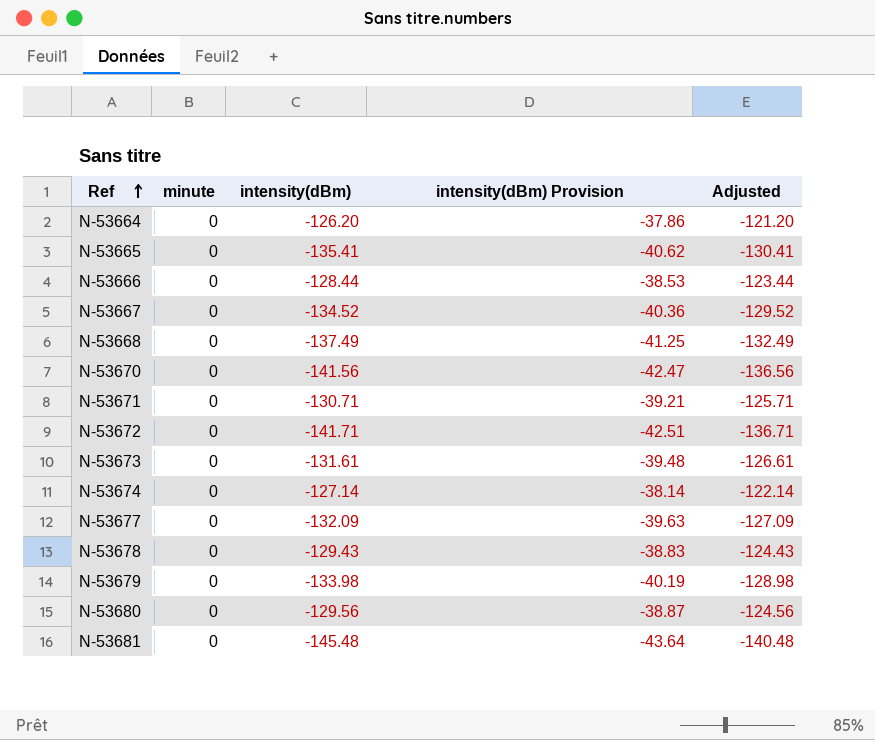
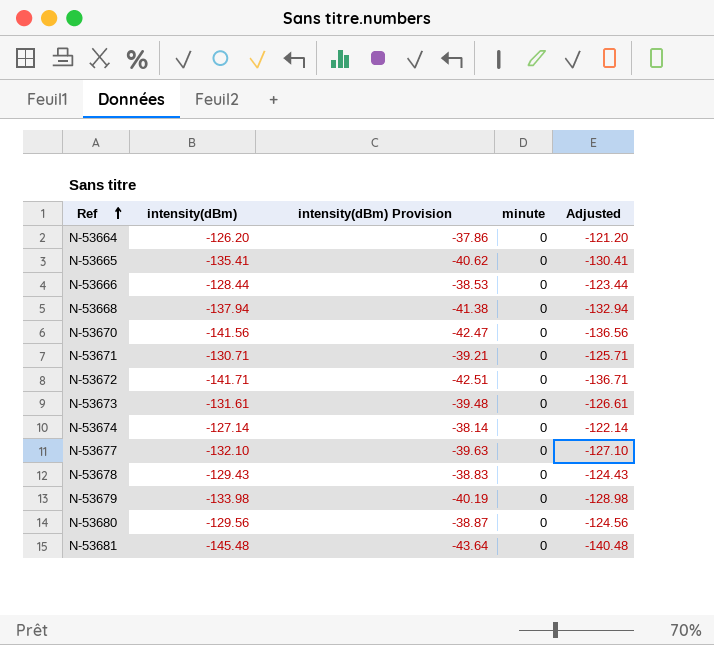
column minute | position: 2 -> 4
row N-53667: 0 | -134.52 | -40.36 | -129.52 -> none
N-53668 | intensity(dBm): -137.49 -> -137.94
N-53668 | intensity(dBm) Provision: -41.25 -> -41.38
N-53668 | Adjusted: -132.49 -> -132.94
N-53677 | intensity(dBm): -132.09 -> -132.10
N-53677 | Adjusted: -127.09 -> -127.10

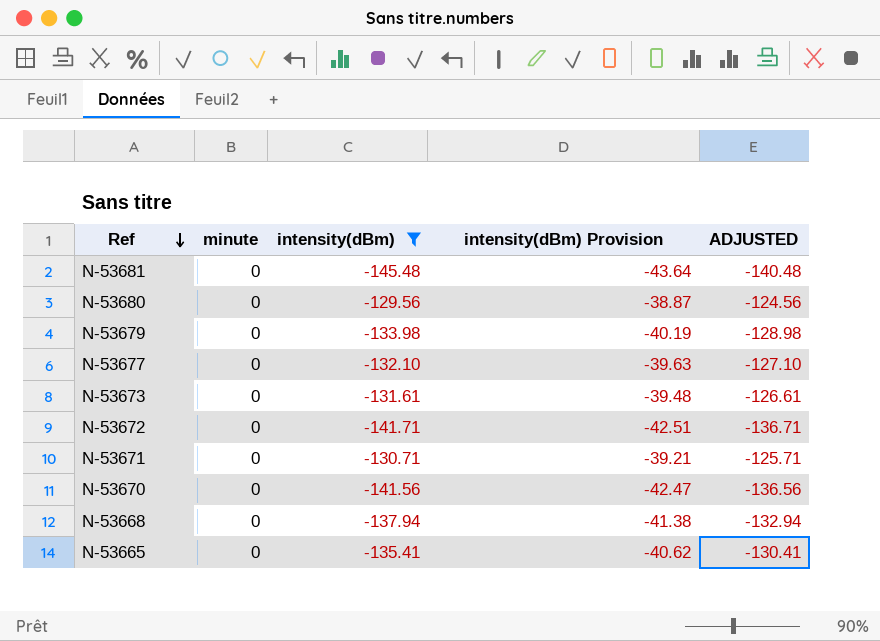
filter: none -> intensity(dBm) <= -129.56
row order: Ref ascending -> Ref descending
column minute | position: 4 -> 2
column name: Adjusted -> ADJUSTED

